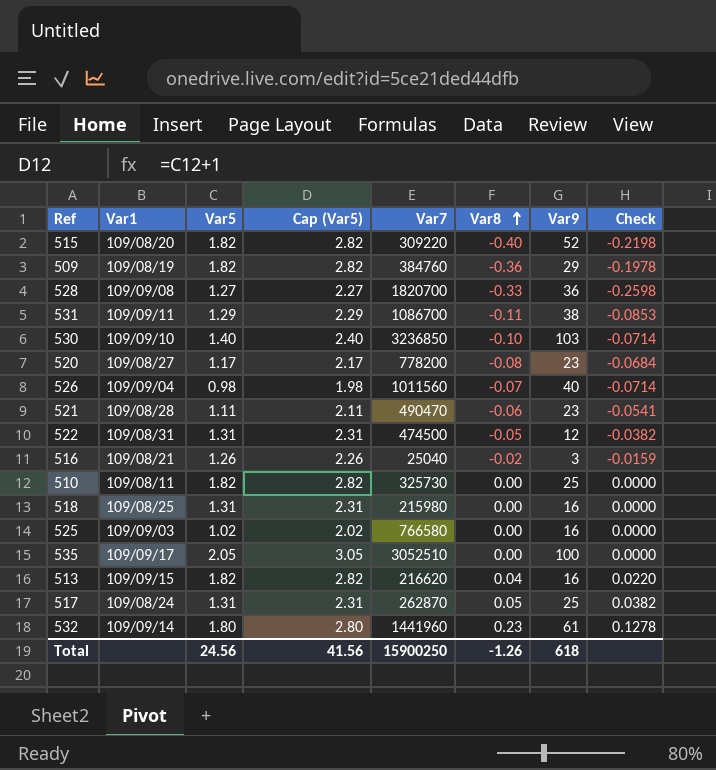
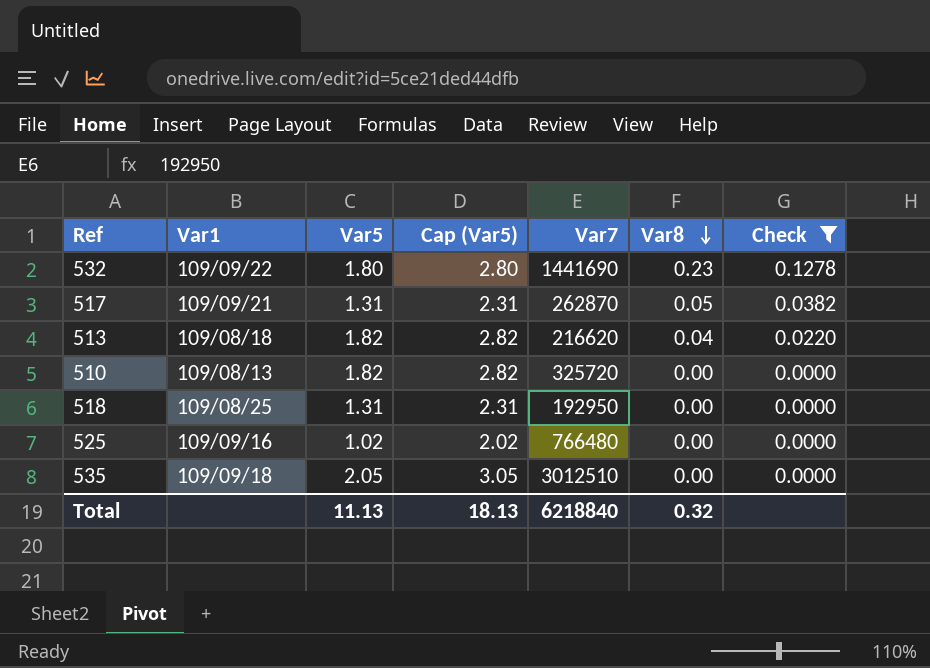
filter: none -> Check >= 0.0000
row order: Var8 ascending -> Var8 descending
column Var9 | position: 7 -> none
532 | Var1: 109/09/14 -> 109/09/22
532 | Var7: 1441960 -> 1441690
517 | Var1: 109/08/24 -> 109/09/21
513 | Var1: 109/09/15 -> 109/08/18
510 | Var1: 109/08/11 -> 109/08/13
510 | Var7: 325730 -> 325720
518 | Var7: 215980 -> 192950
525 | Var1: 109/09/03 -> 109/09/16
525 | Var7: 766580 -> 766480
535 | Var1: 109/09/17 -> 109/09/18
535 | Var7: 3052510 -> 3012510
Total | Var5: 24.56 -> 11.13
Total | Cap (Var5): 41.56 -> 18.13
Total | Var7: 15900250 -> 6218840
Total | Var8: -1.26 -> 0.32

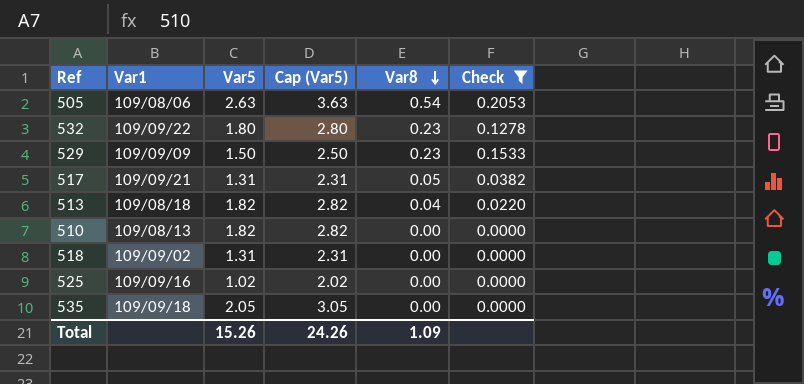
column Var7 | position: 5 -> none
row 505: none -> 109/08/06 | 2.63 | 3.63 | 0.54 | 0.2053
row 529: none -> 109/09/09 | 1.50 | 2.50 | 0.23 | 0.1533
518 | Var1: 109/08/25 -> 109/09/02
Total | Var5: 11.13 -> 15.26
Total | Cap (Var5): 18.13 -> 24.26
Total | Var8: 0.32 -> 1.09

